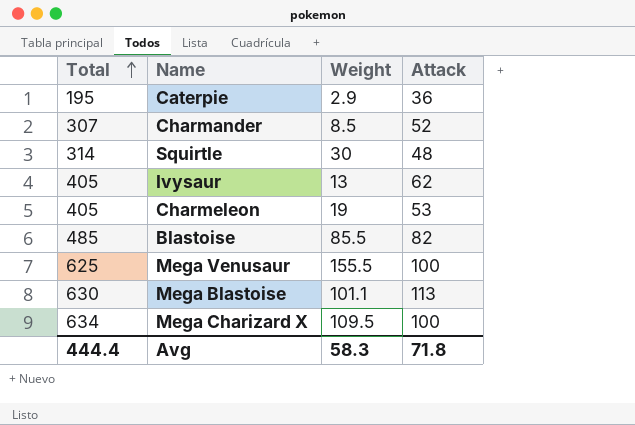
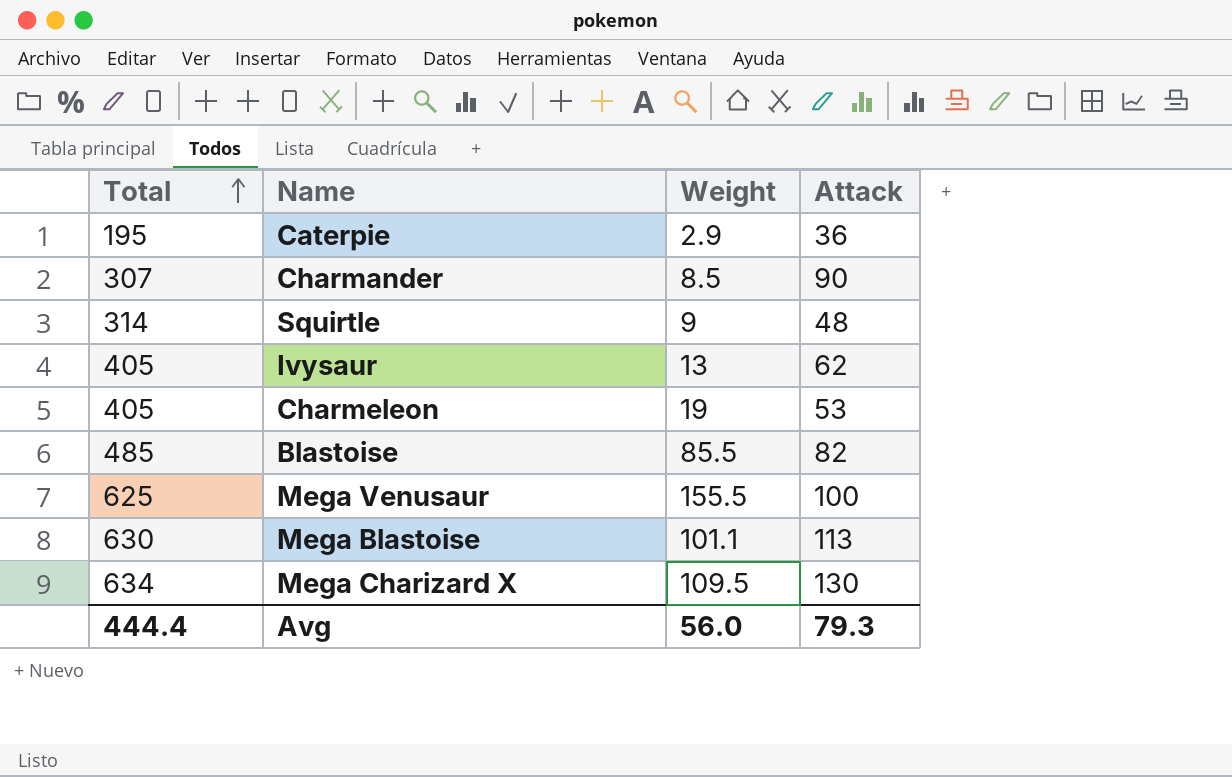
Charmander | Attack: 52 -> 90
Squirtle | Weight: 30 -> 9
Mega Charizard X | Attack: 100 -> 130
Avg | Weight: 58.3 -> 56.0
Avg | Attack: 71.8 -> 79.3

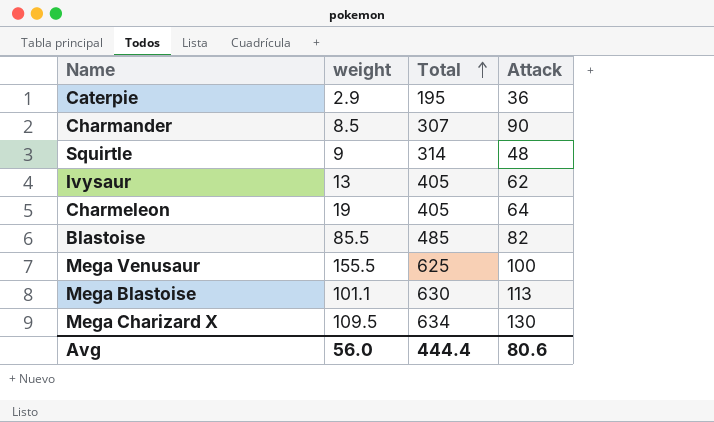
column name: Weight -> weight
column Total | position: 1 -> 3
Charmeleon | Attack: 53 -> 64
Avg | Attack: 79.3 -> 80.6

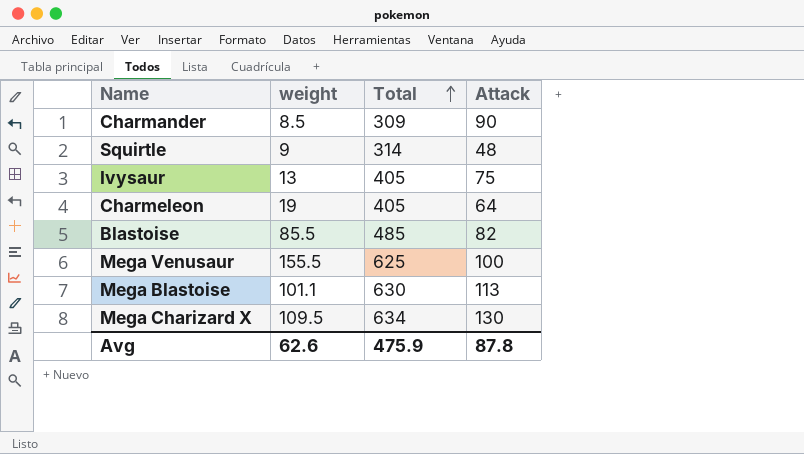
row Caterpie: 2.9 | 195 | 36 -> none
Charmander | Total: 307 -> 309
Ivysaur | Attack: 62 -> 75
Avg | weight: 56.0 -> 62.6
Avg | Total: 444.4 -> 475.9
Avg | Attack: 80.6 -> 87.8

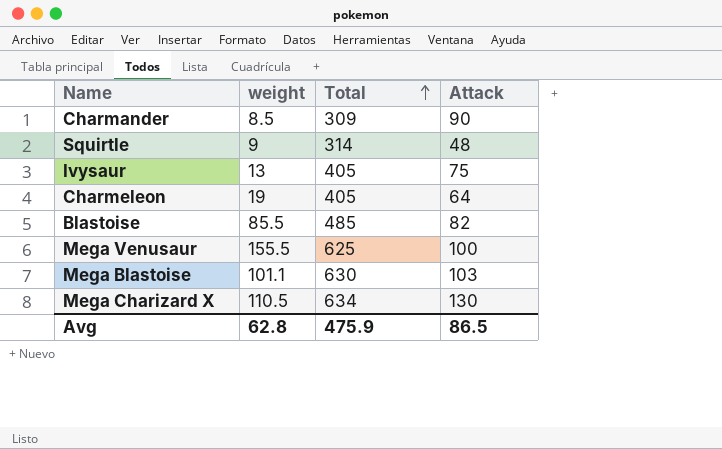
Mega Blastoise | Attack: 113 -> 103
Mega Charizard X | weight: 109.5 -> 110.5
Avg | weight: 62.6 -> 62.8
Avg | Attack: 87.8 -> 86.5

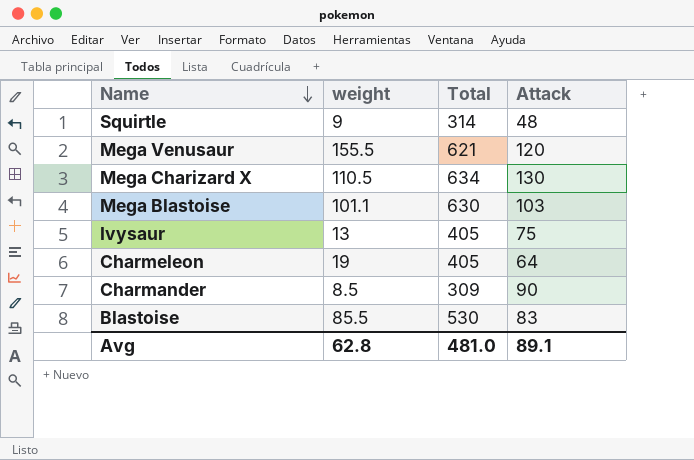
row order: Total ascending -> Name descending
Mega Venusaur | Total: 625 -> 621
Mega Venusaur | Attack: 100 -> 120
Blastoise | Total: 485 -> 530
Blastoise | Attack: 82 -> 83
Avg | Total: 475.9 -> 481.0
Avg | Attack: 86.5 -> 89.1

